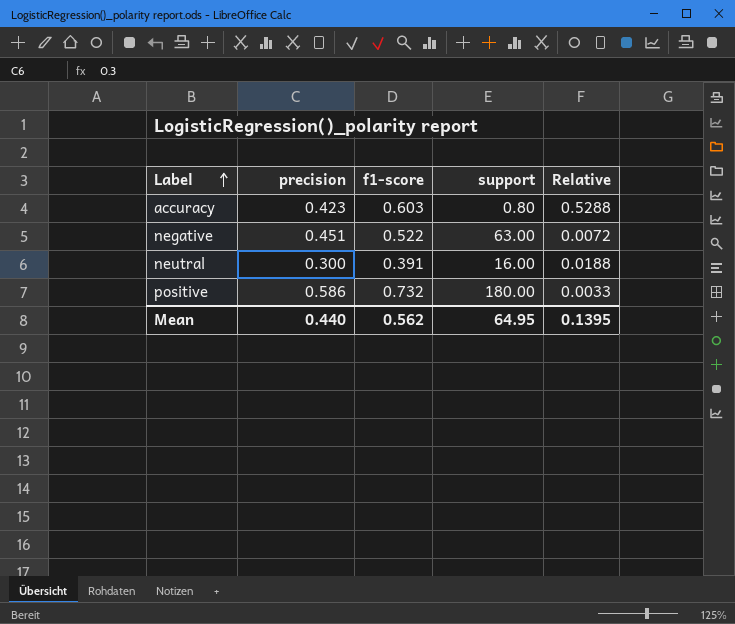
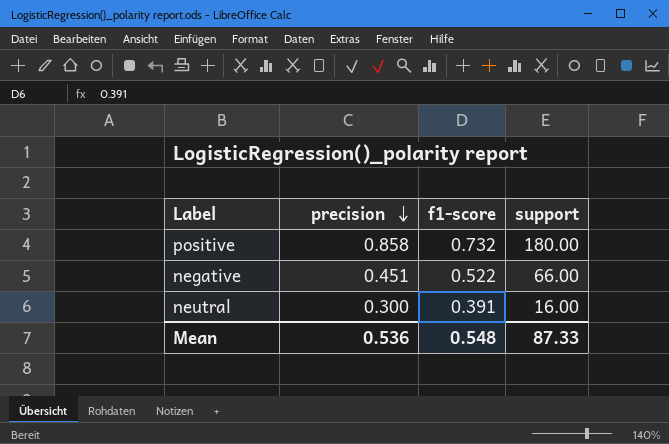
row order: Label ascending -> precision descending
column Relative | formula: [precision] / [support] -> none
row accuracy: 0.423 | 0.603 | 0.80 | 0.5288 -> none
positive | precision: 0.586 -> 0.858
negative | support: 63.00 -> 66.00
Mean | precision: 0.440 -> 0.536
Mean | f1-score: 0.562 -> 0.548
Mean | support: 64.95 -> 87.33

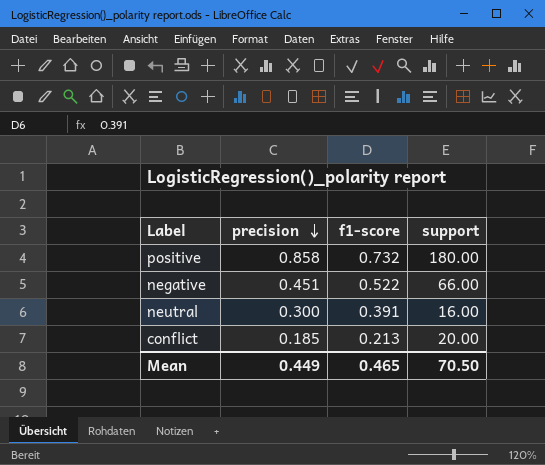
row conflict: none -> 0.185 | 0.213 | 20.00
Mean | precision: 0.536 -> 0.449
Mean | f1-score: 0.548 -> 0.465
Mean | support: 87.33 -> 70.50

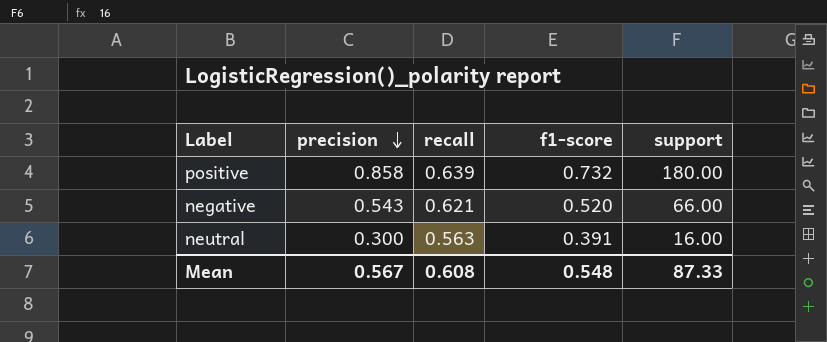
column recall | position: none -> 3
row conflict: 0.185 | 0.213 | 20.00 -> none
negative | precision: 0.451 -> 0.543
negative | f1-score: 0.522 -> 0.520
Mean | precision: 0.449 -> 0.567
Mean | f1-score: 0.465 -> 0.548
Mean | support: 70.50 -> 87.33

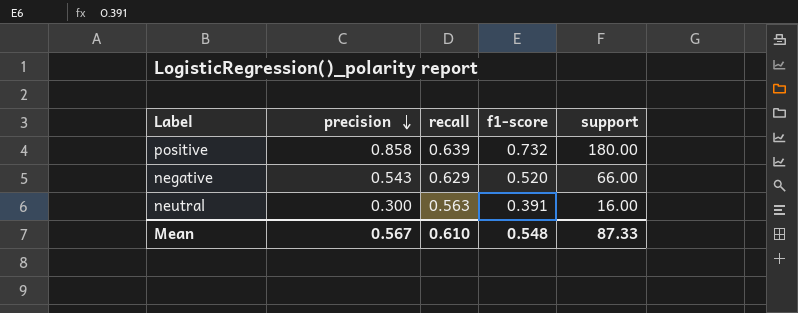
negative | recall: 0.621 -> 0.629
Mean | recall: 0.608 -> 0.610

